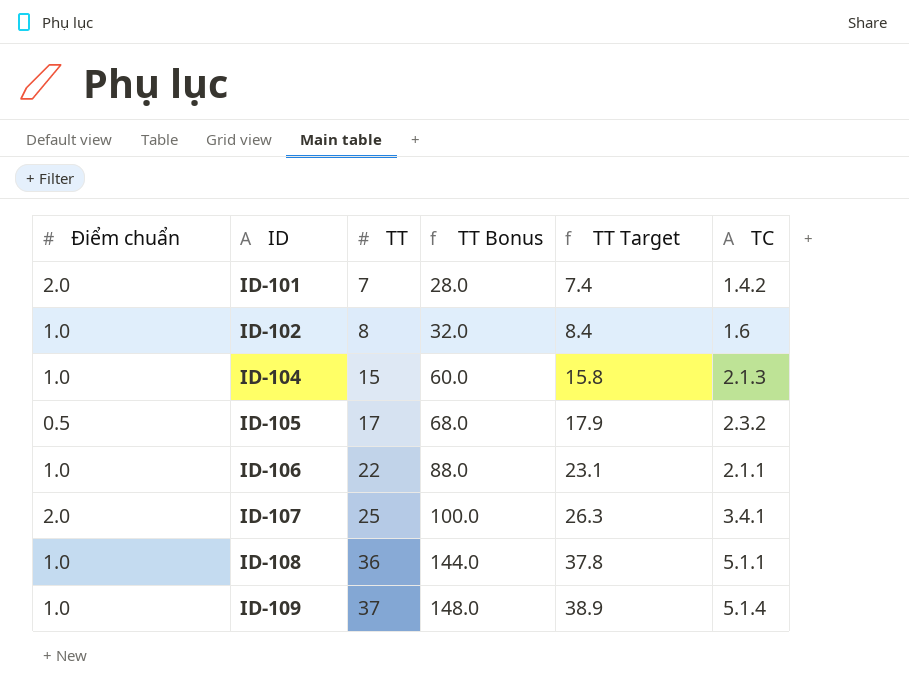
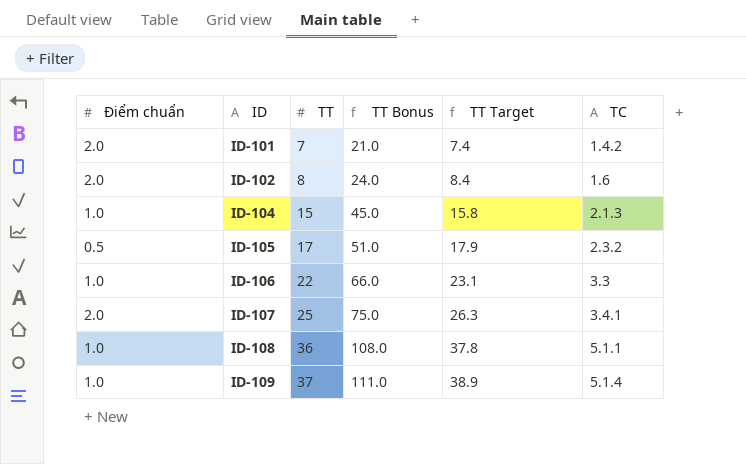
column TT Bonus | formula: [TT] * 4 -> [TT] * 3
ID-102 | Điểm chuẩn: 1.0 -> 2.0
ID-106 | TC: 2.1.1 -> 3.3

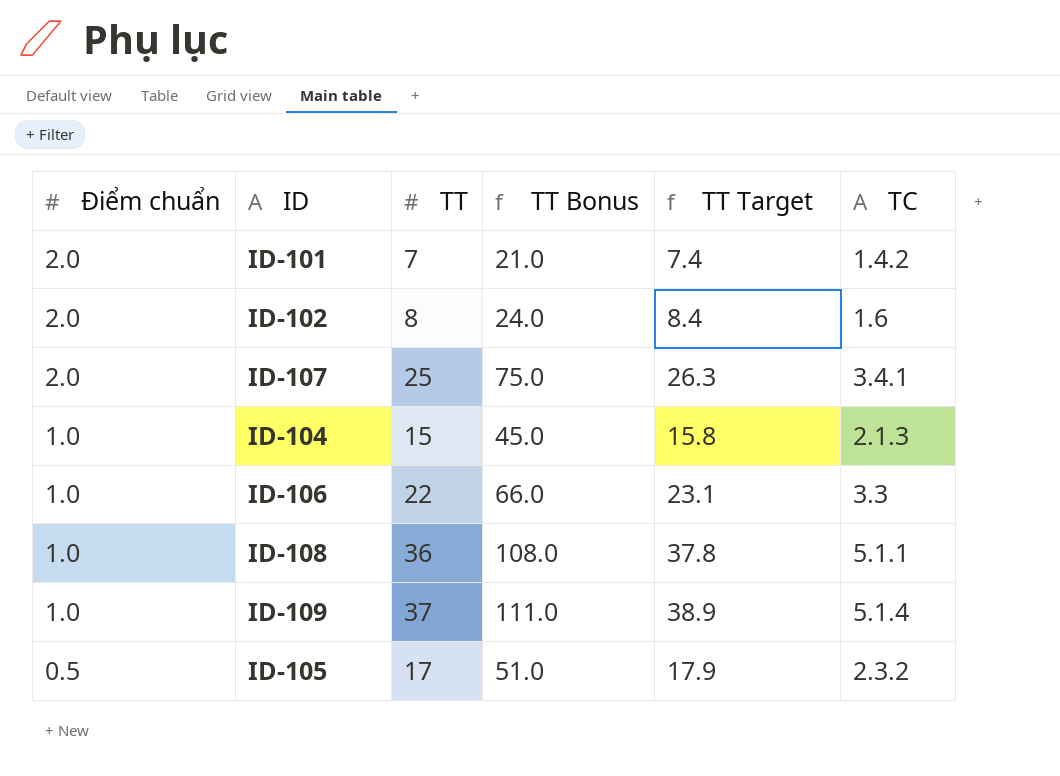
row order: ID ascending -> Điểm chuẩn descending

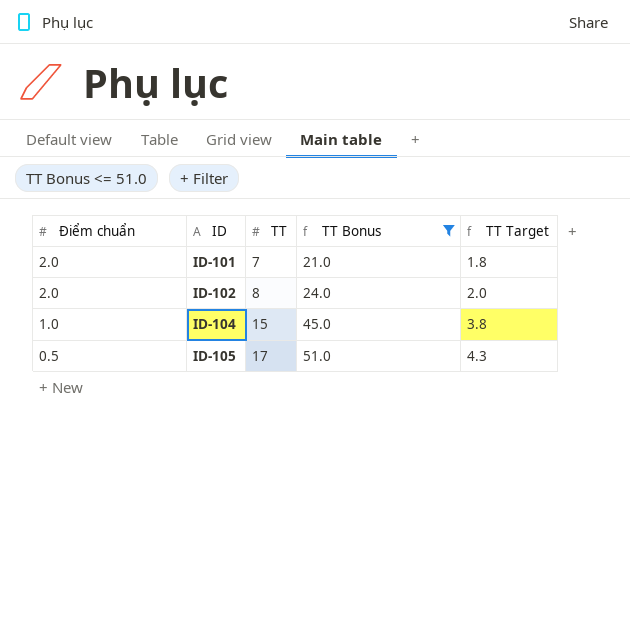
filter: none -> TT Bonus <= 51.0
column TC | position: 6 -> none
column TT Target | formula: [TT] * 1.05 -> [TT] * 0.25

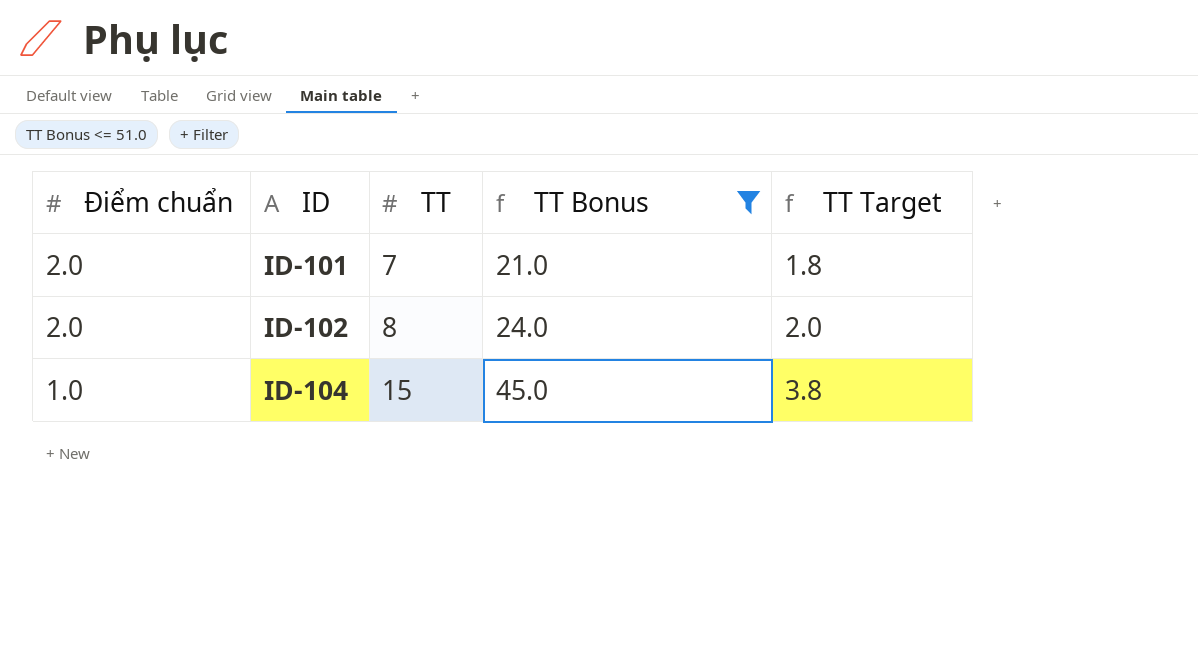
row ID-105: 0.5 | 17 | 51.0 | 4.3 -> none

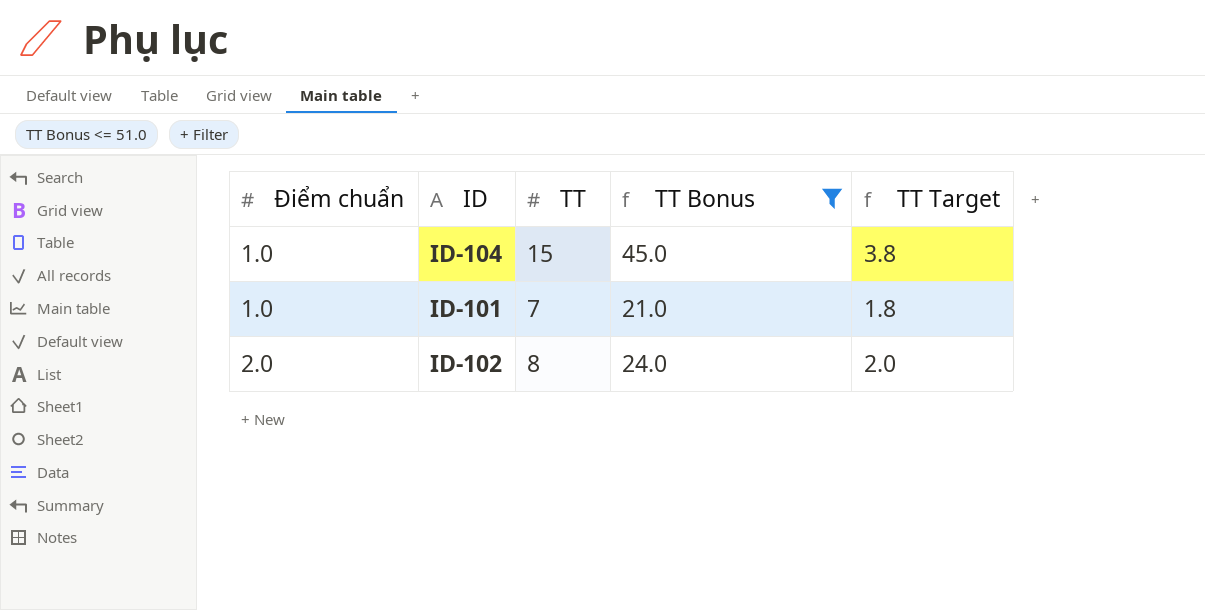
row order: Điểm chuẩn descending -> Điểm chuẩn ascending
ID-101 | Điểm chuẩn: 2.0 -> 1.0

